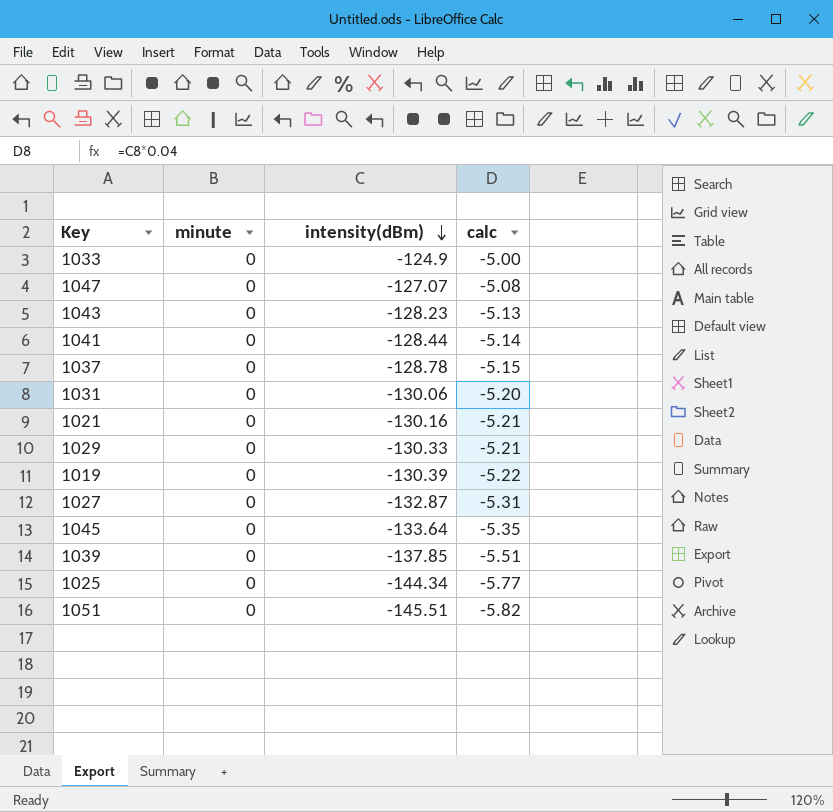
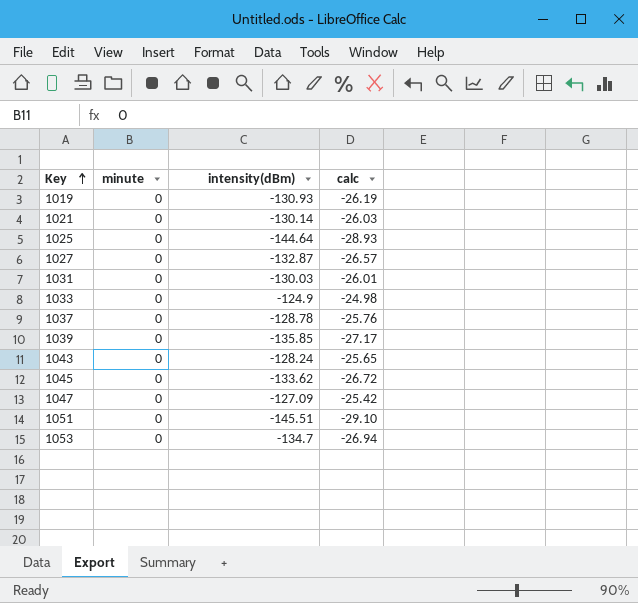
row order: intensity(dBm) descending -> Key ascending
column calc | formula: [intensity(dBm)] * 0.04 -> [intensity(dBm)] * 0.2
row 1041: 0 | -128.44 | -5.14 -> none
row 1029: 0 | -130.33 | -5.21 -> none
1019 | intensity(dBm): -130.39 -> -130.93
1021 | intensity(dBm): -130.16 -> -130.14
1025 | intensity(dBm): -144.34 -> -144.64
1031 | intensity(dBm): -130.06 -> -130.03
1039 | intensity(dBm): -137.85 -> -135.85
1043 | intensity(dBm): -128.23 -> -128.24
1045 | intensity(dBm): -133.64 -> -133.62
1047 | intensity(dBm): -127.07 -> -127.09
row 1053: none -> 0 | -134.7 | -26.94

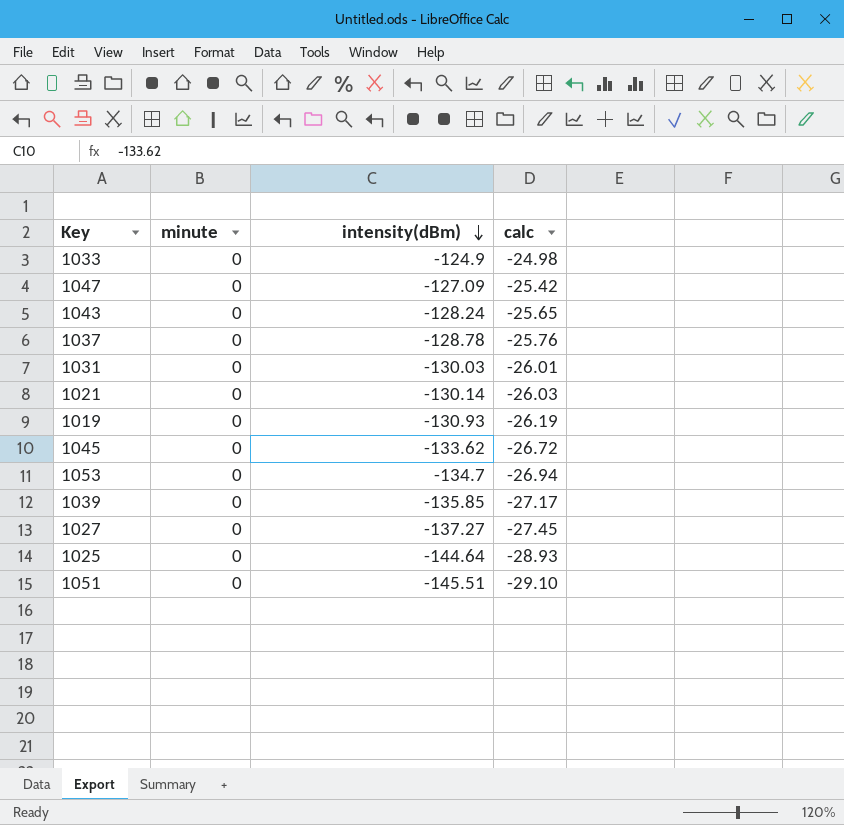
row order: Key ascending -> intensity(dBm) descending
1027 | intensity(dBm): -132.87 -> -137.27
1027 | calc: -26.57 -> -27.45

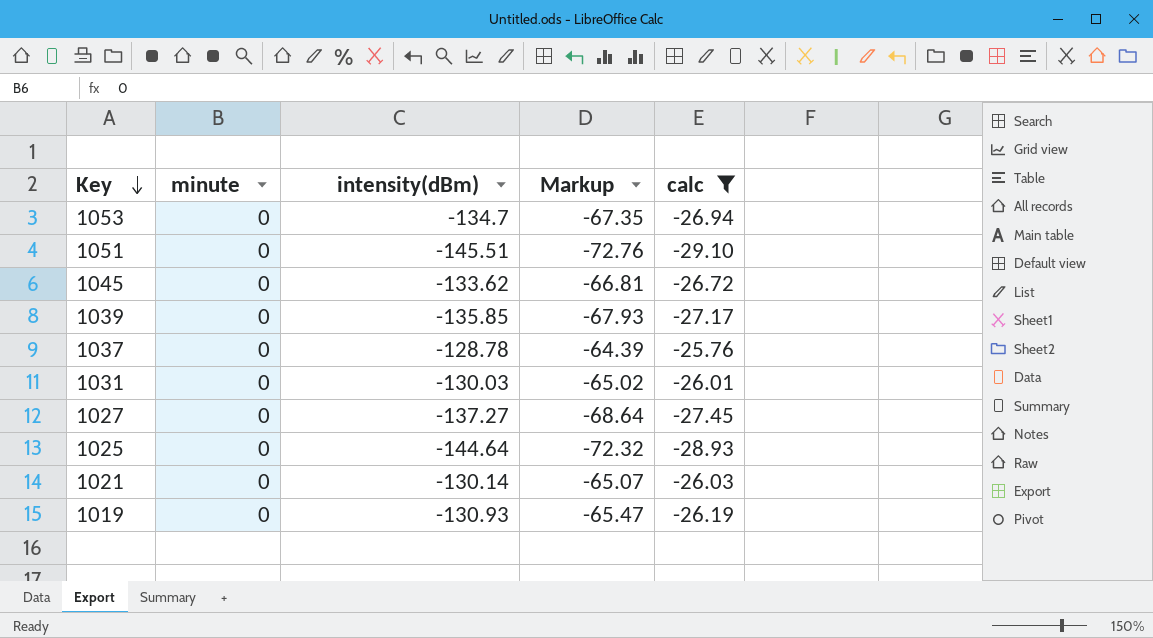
filter: none -> calc <= -25.76
row order: intensity(dBm) descending -> Key descending
column Markup | formula: none -> [intensity(dBm)] * 0.5

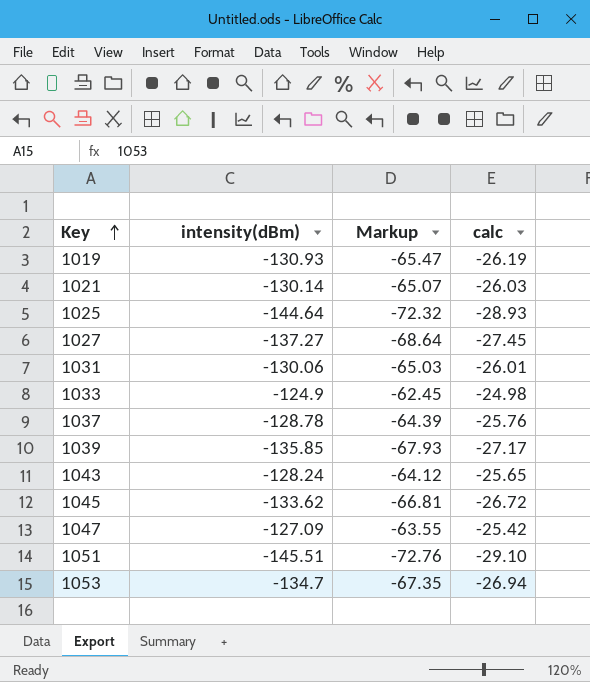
filter: calc <= -25.76 -> none
row order: Key descending -> Key ascending
column minute | position: 2 -> none
1031 | intensity(dBm): -130.03 -> -130.06
1031 | Markup: -65.02 -> -65.03

